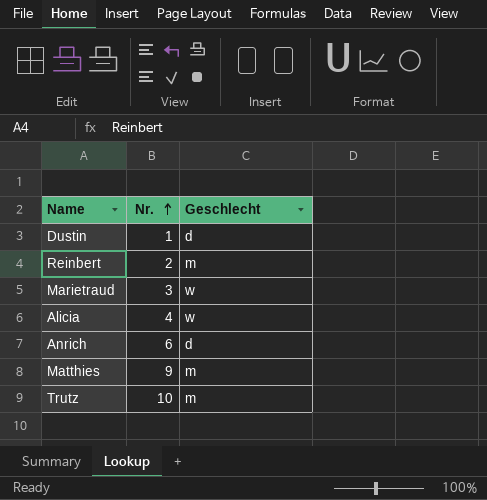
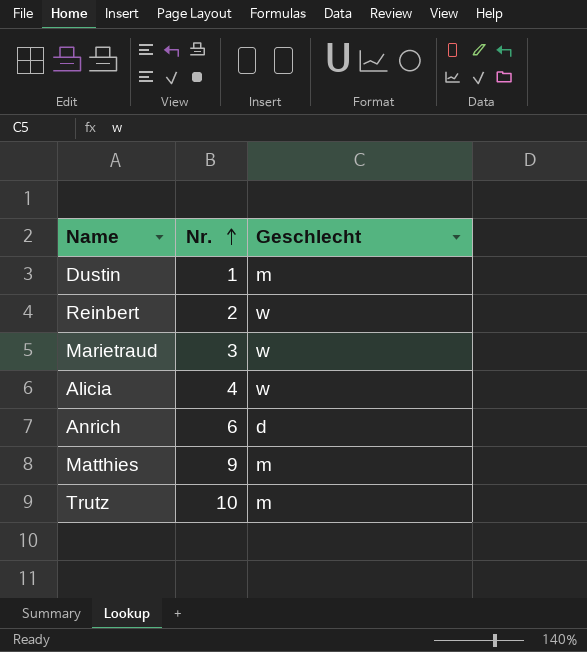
Dustin | Geschlecht: d -> m
Reinbert | Geschlecht: m -> w

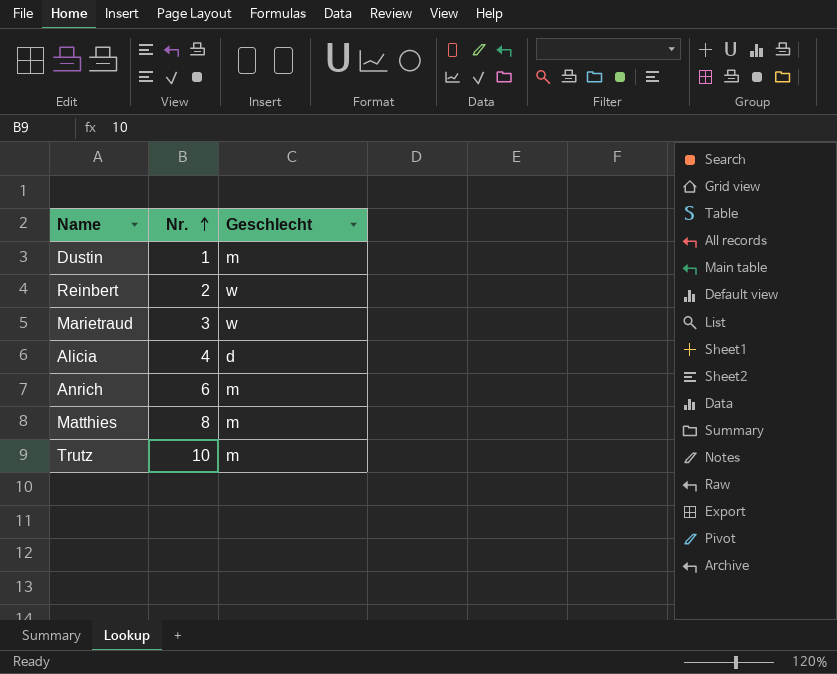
Alicia | Geschlecht: w -> d
Anrich | Geschlecht: d -> m
Matthies | Nr.: 9 -> 8

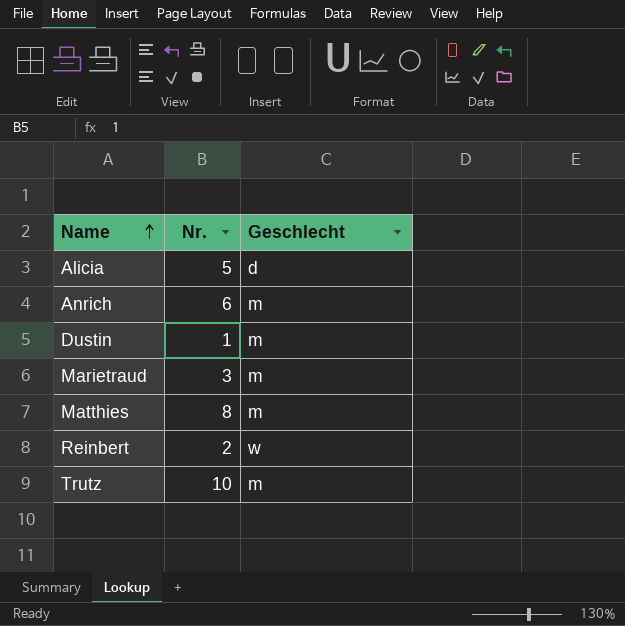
row order: Nr. ascending -> Name ascending
Alicia | Nr.: 4 -> 5
Marietraud | Geschlecht: w -> m

